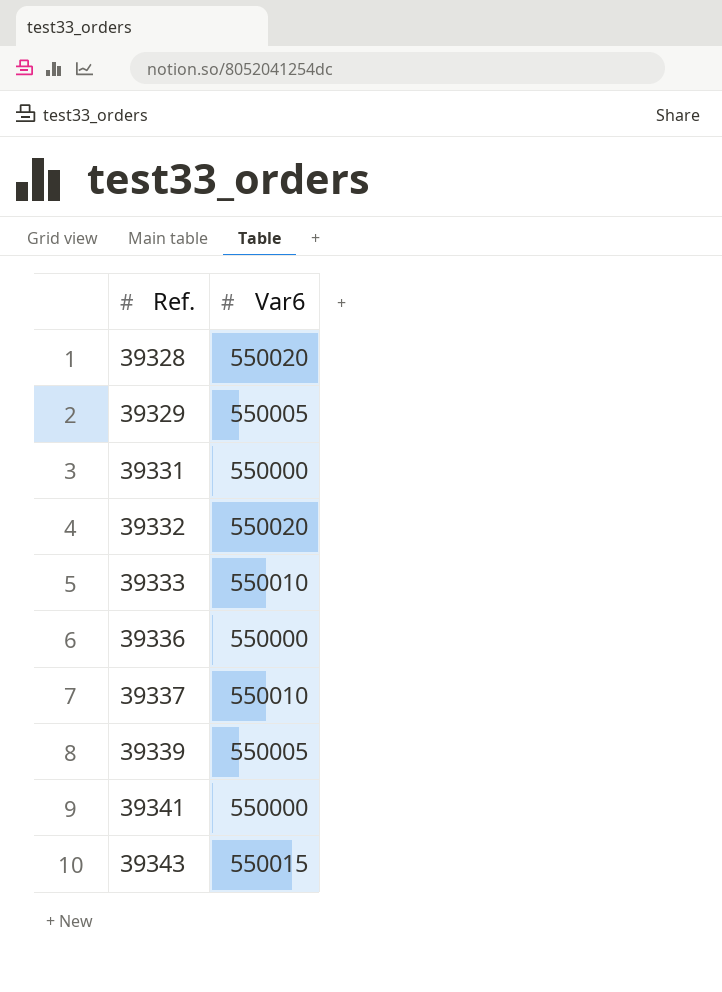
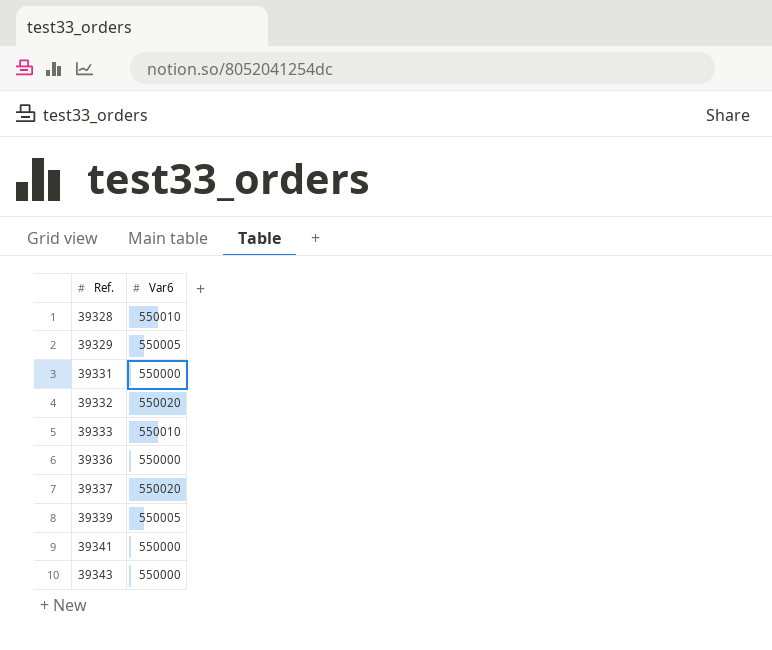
39328 | Var6: 550020 -> 550010
39337 | Var6: 550010 -> 550020
39343 | Var6: 550015 -> 550000

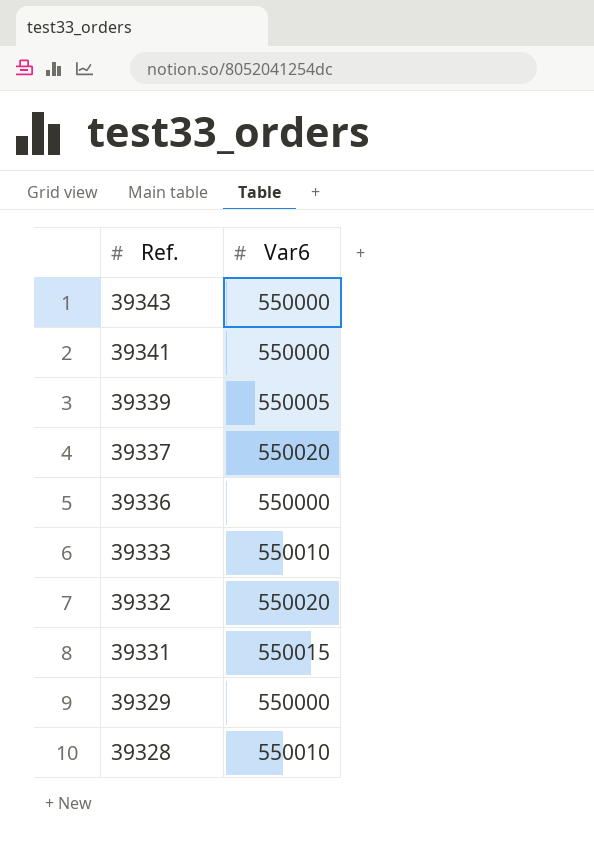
row order: Ref. ascending -> Ref. descending
39331 | Var6: 550000 -> 550015
39329 | Var6: 550005 -> 550000

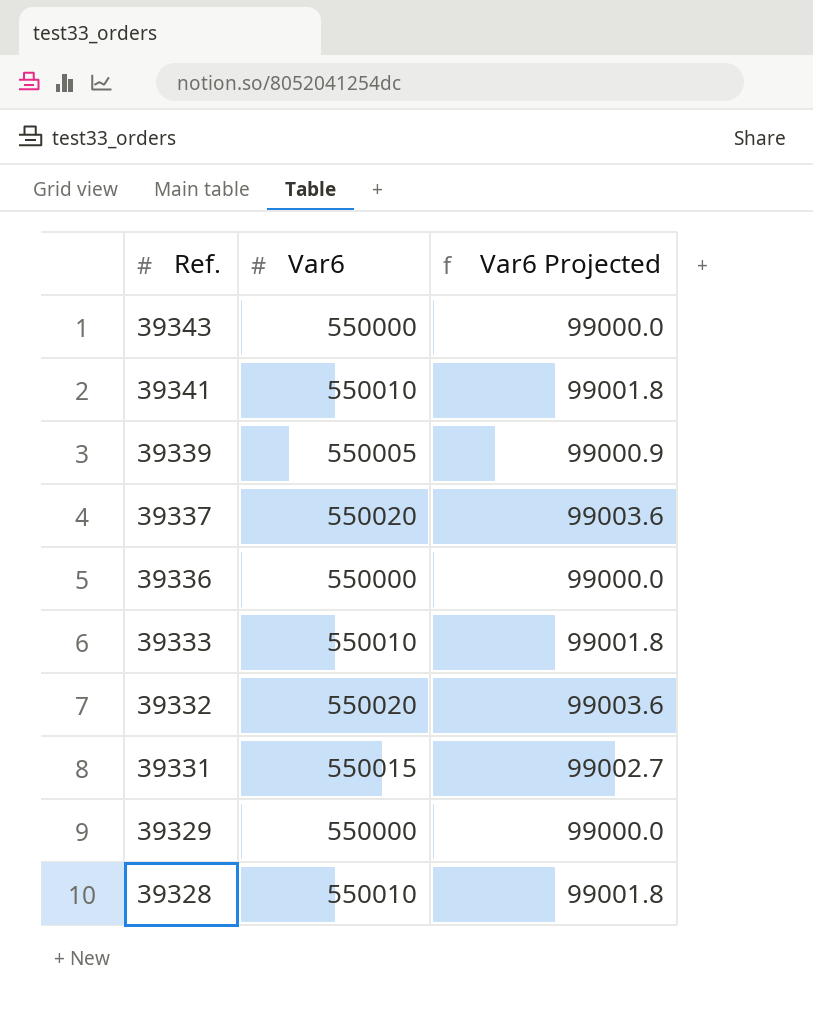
column Var6 Projected | formula: none -> [Var6] * 0.18
39341 | Var6: 550000 -> 550010

